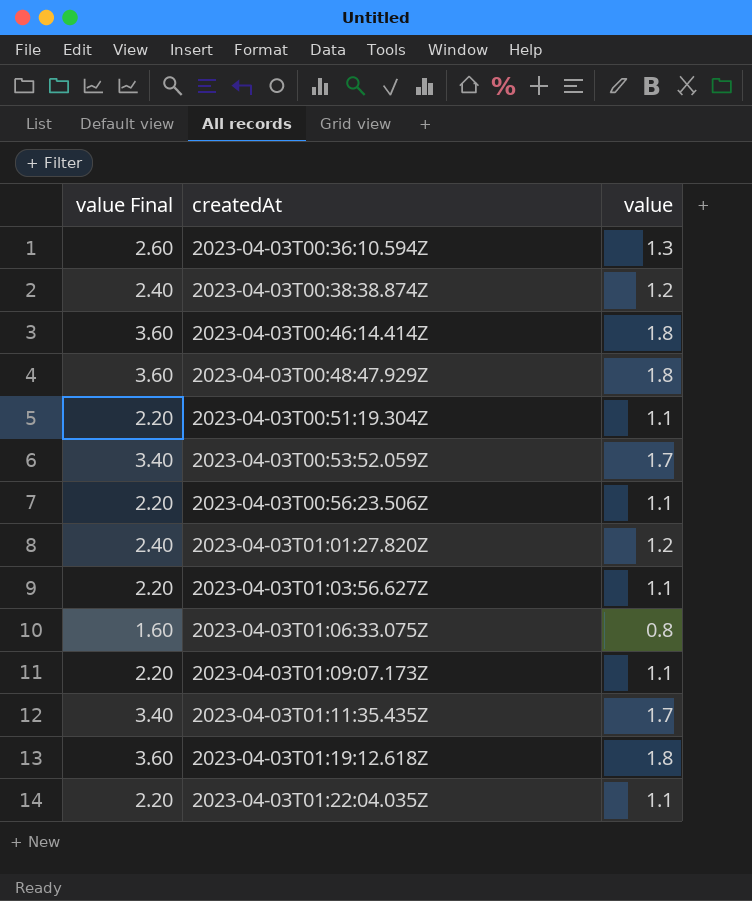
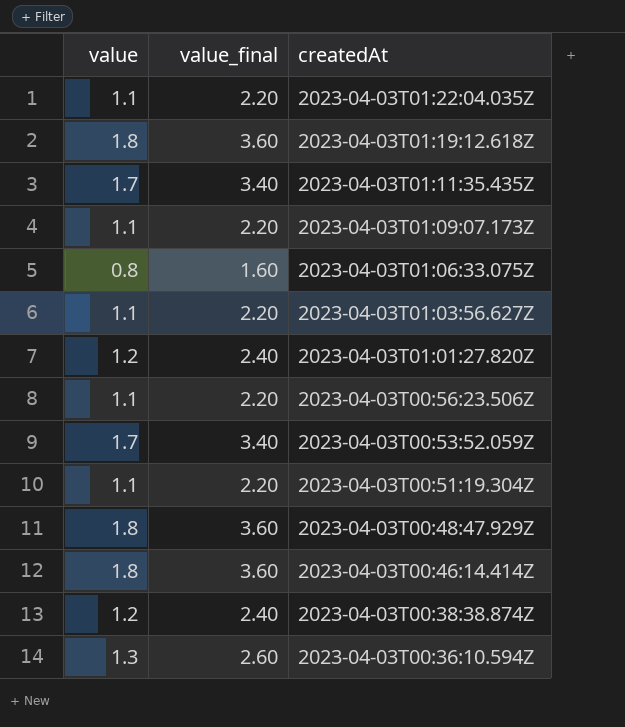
row order: createdAt ascending -> createdAt descending
column value | position: 3 -> 1
column name: value Final -> value_final

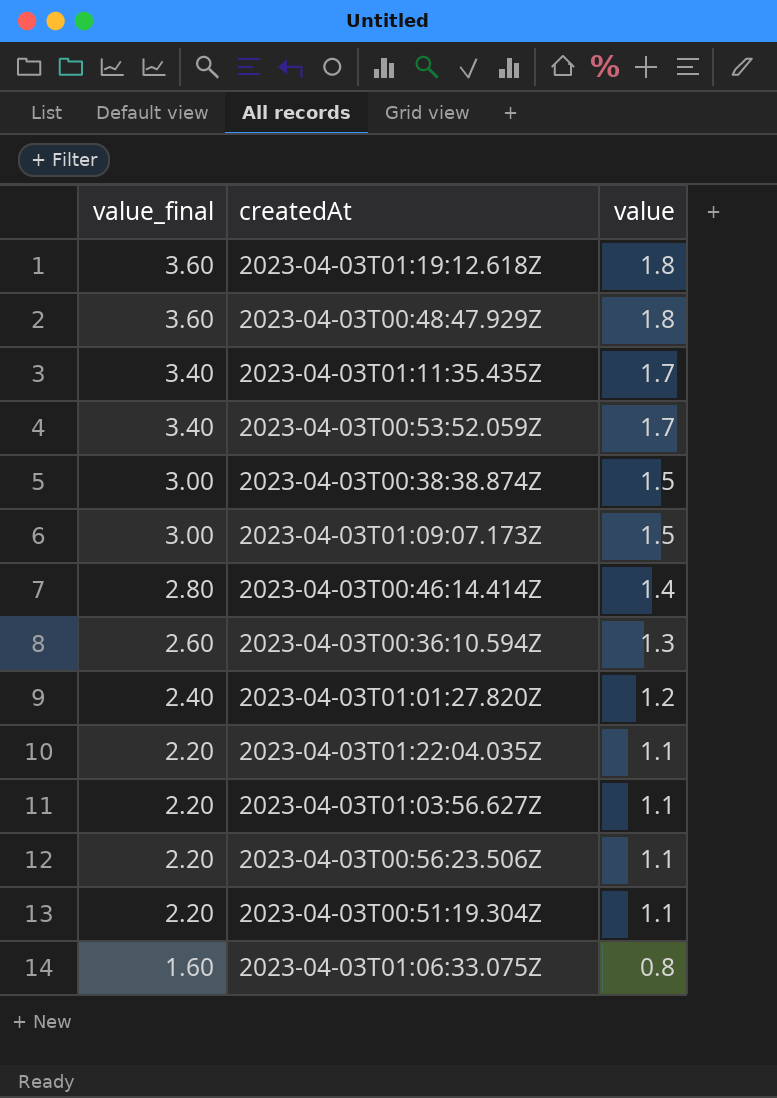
row order: createdAt descending -> value_final descending
column value | position: 1 -> 3
2023-04-03T00:38:38.874Z | value_final: 2.40 -> 3.00
2023-04-03T00:38:38.874Z | value: 1.2 -> 1.5
2023-04-03T01:09:07.173Z | value_final: 2.20 -> 3.00
2023-04-03T01:09:07.173Z | value: 1.1 -> 1.5
2023-04-03T00:46:14.414Z | value_final: 3.60 -> 2.80
2023-04-03T00:46:14.414Z | value: 1.8 -> 1.4

